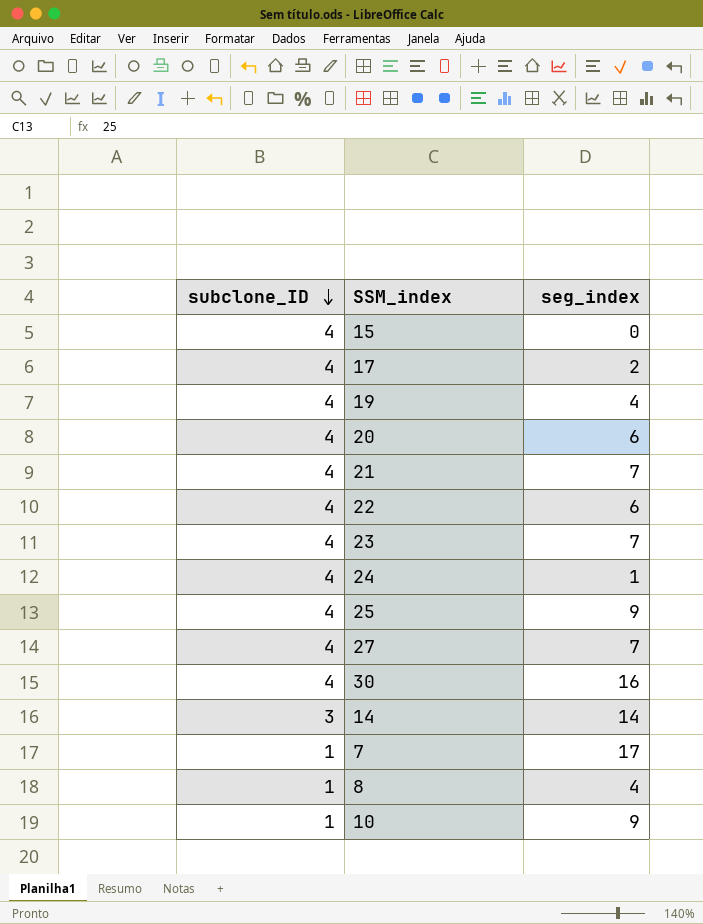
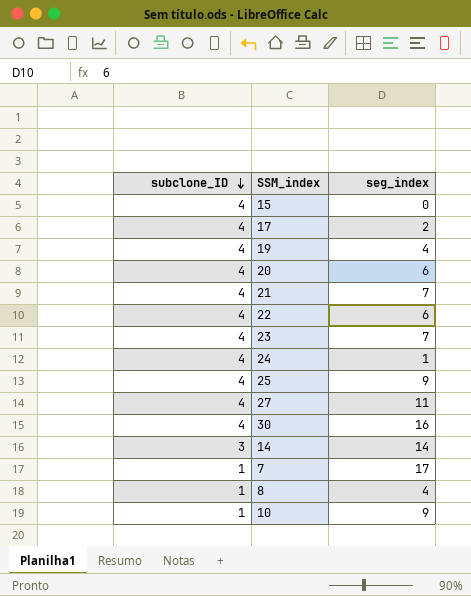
27 | seg_index: 7 -> 11

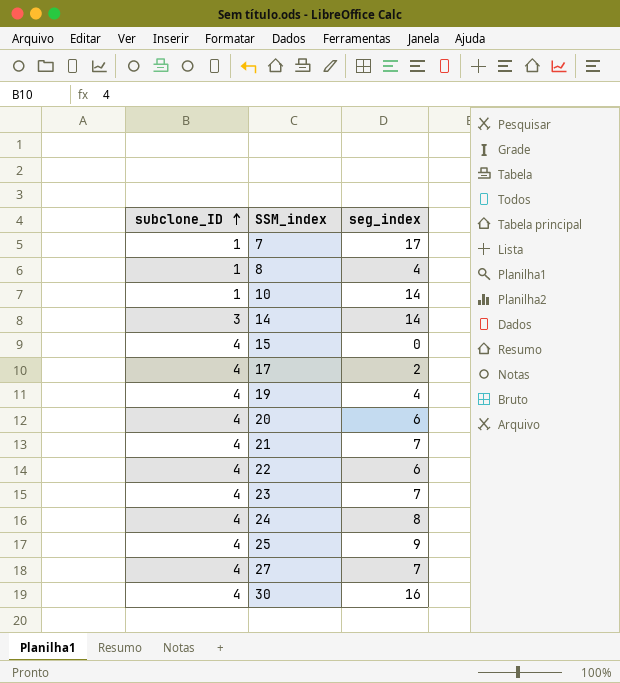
row order: subclone_ID descending -> subclone_ID ascending
10 | seg_index: 9 -> 14
24 | seg_index: 1 -> 8
27 | seg_index: 11 -> 7

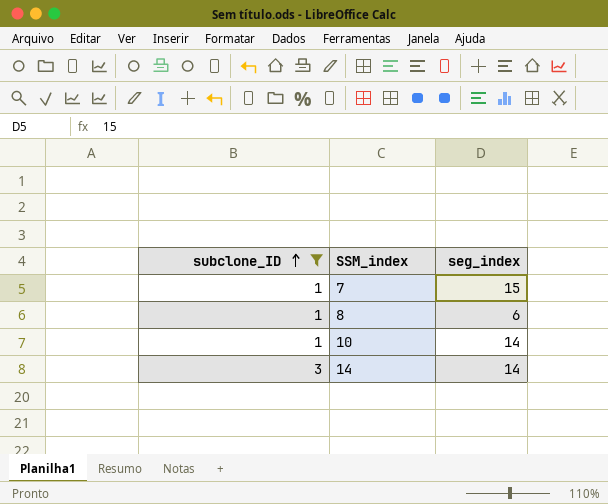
filter: none -> subclone_ID != 4
7 | seg_index: 17 -> 15
8 | seg_index: 4 -> 6

